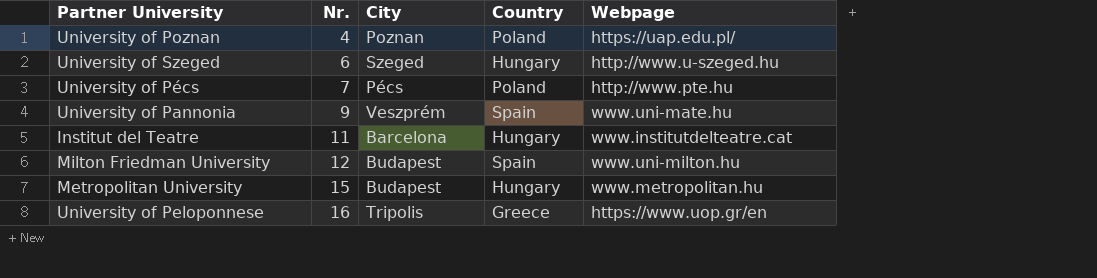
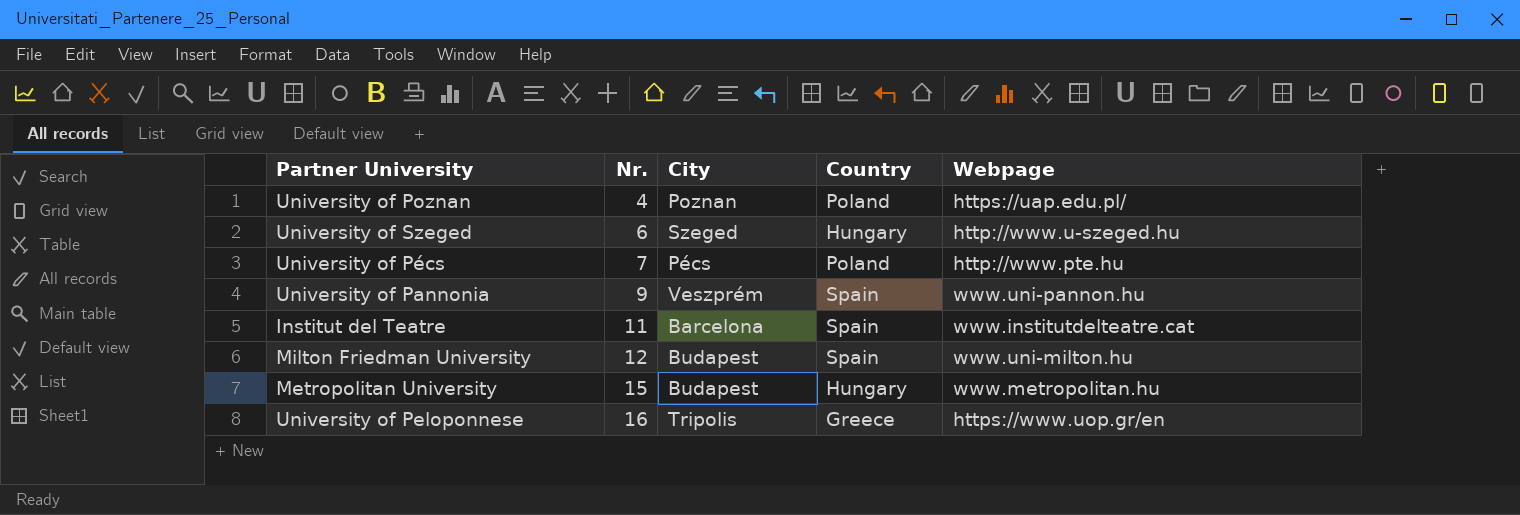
University of Pannonia | Webpage: www.uni-mate.hu -> www.uni-pannon.hu
Institut del Teatre | Country: Hungary -> Spain

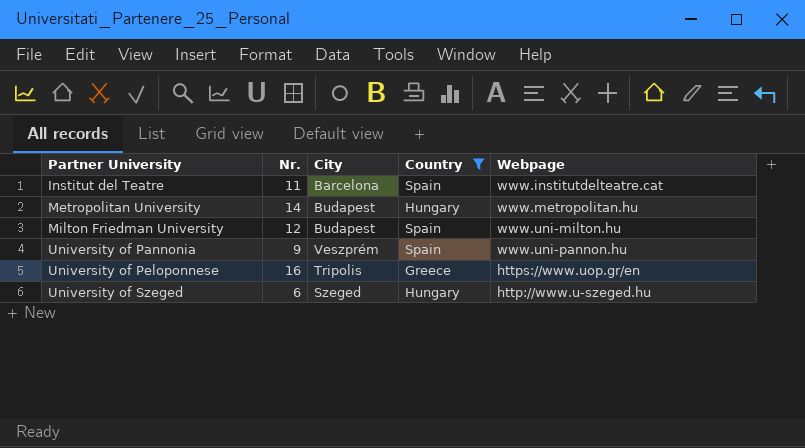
filter: none -> Country != Poland
row order: Nr. ascending -> Partner University ascending
Metropolitan University | Nr.: 15 -> 14

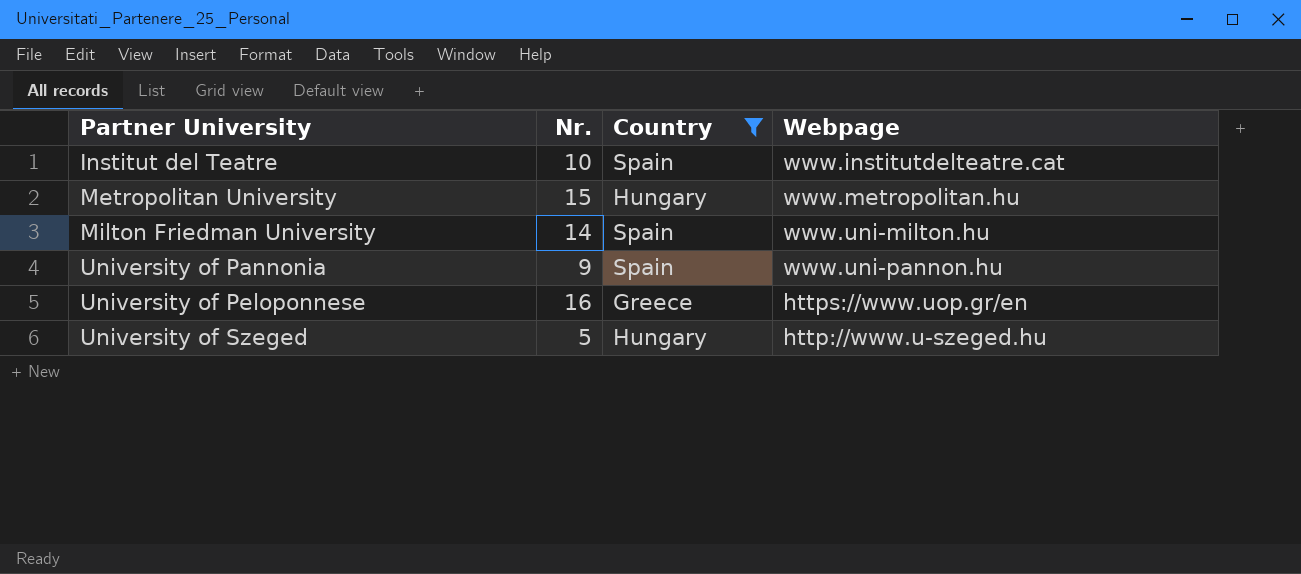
column City | position: 3 -> none
Institut del Teatre | Nr.: 11 -> 10
Metropolitan University | Nr.: 14 -> 15
Milton Friedman University | Nr.: 12 -> 14
University of Szeged | Nr.: 6 -> 5

